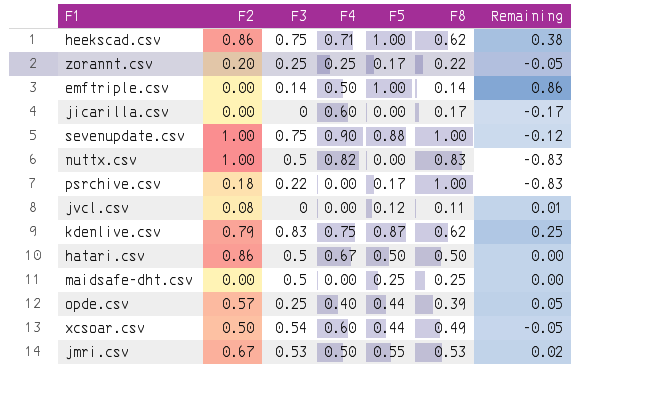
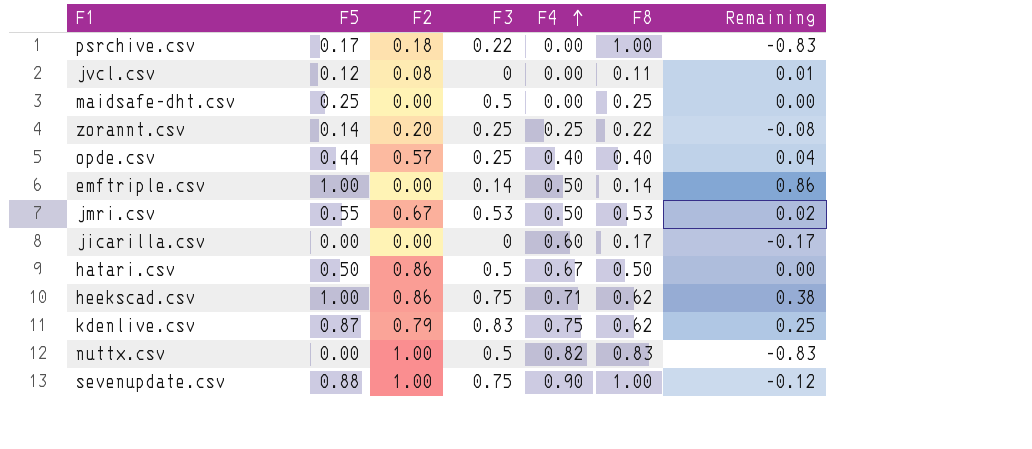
row order: none -> F4 ascending
column F5 | position: 5 -> 2
row xcsoar.csv: 0.50 | 0.54 | 0.60 | 0.44 | 0.49 | -0.05 -> none
zorannt.csv | F5: 0.17 -> 0.14
zorannt.csv | Remaining: -0.05 -> -0.08
opde.csv | F8: 0.39 -> 0.40
opde.csv | Remaining: 0.05 -> 0.04

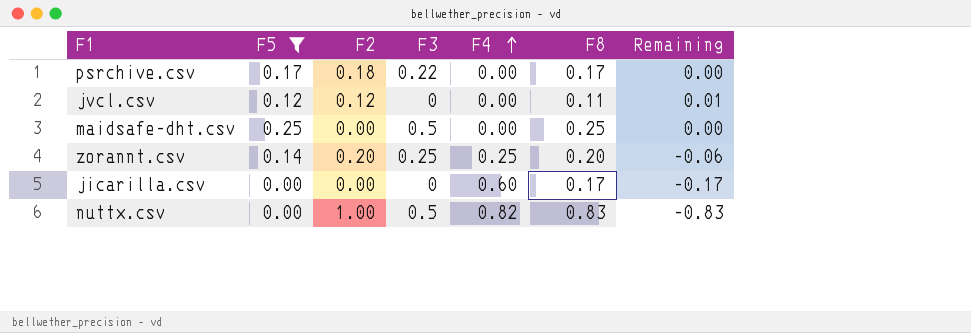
filter: none -> F5 <= 0.25
psrchive.csv | F8: 1.00 -> 0.17
psrchive.csv | Remaining: -0.83 -> 0.00
jvcl.csv | F2: 0.08 -> 0.12
zorannt.csv | F8: 0.22 -> 0.20
zorannt.csv | Remaining: -0.08 -> -0.06

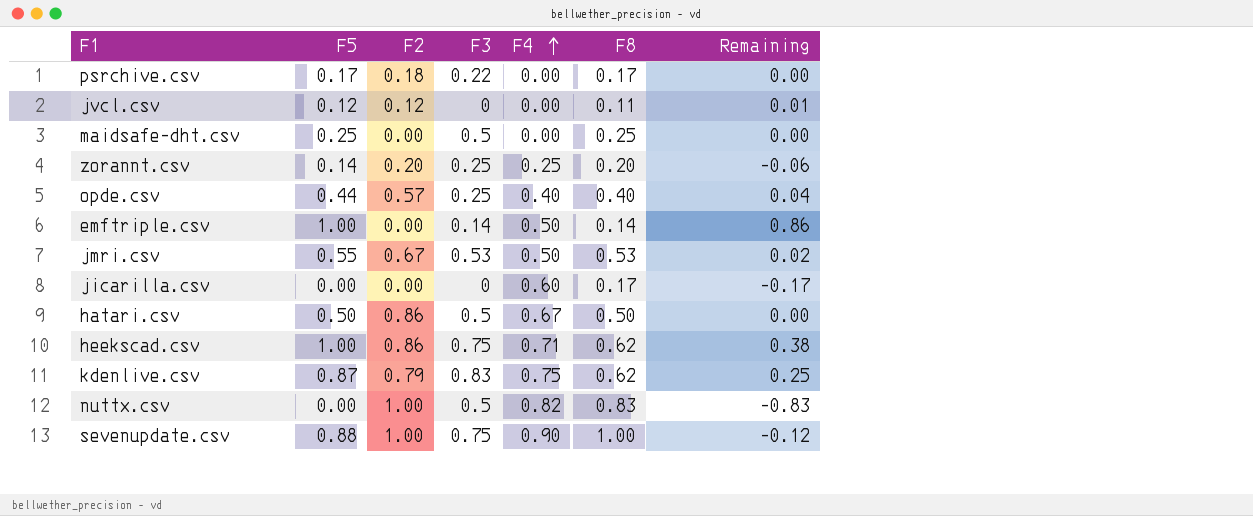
filter: F5 <= 0.25 -> none

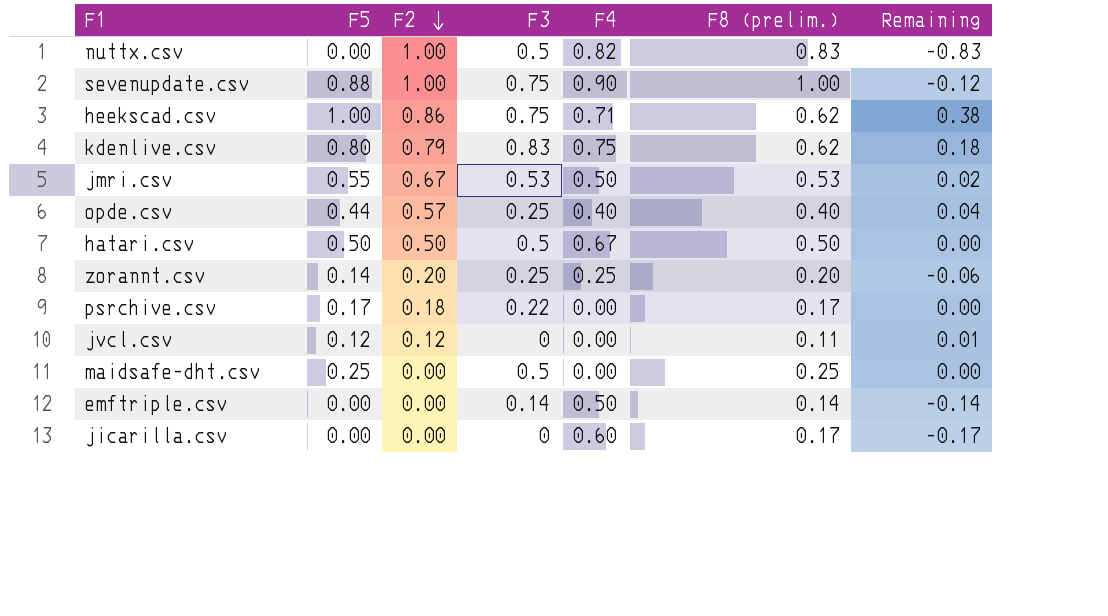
row order: F4 ascending -> F2 descending
column name: F8 -> F8 (prelim.)
kdenlive.csv | F5: 0.87 -> 0.80
kdenlive.csv | Remaining: 0.25 -> 0.18
hatari.csv | F2: 0.86 -> 0.50
emftriple.csv | F5: 1.00 -> 0.00
emftriple.csv | Remaining: 0.86 -> -0.14

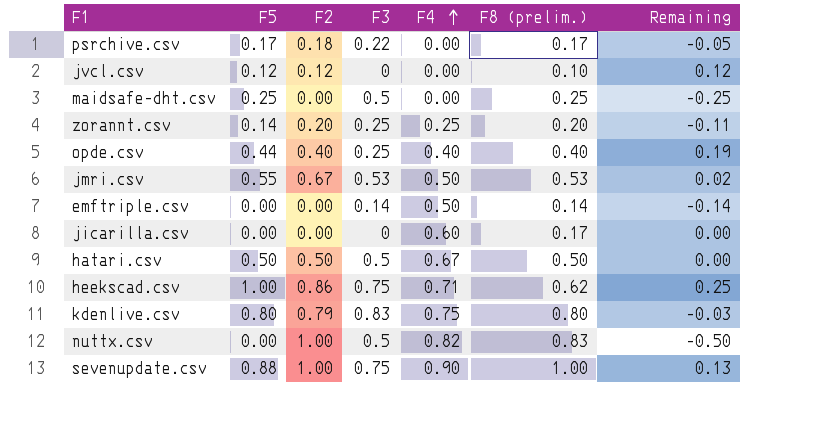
row order: F2 descending -> F4 ascending
column Remaining | formula: [F5] - [F8 (prelim.)] -> [F5] - [F3]
jvcl.csv | F8 (prelim.): 0.11 -> 0.10
opde.csv | F2: 0.57 -> 0.40
kdenlive.csv | F8 (prelim.): 0.62 -> 0.80

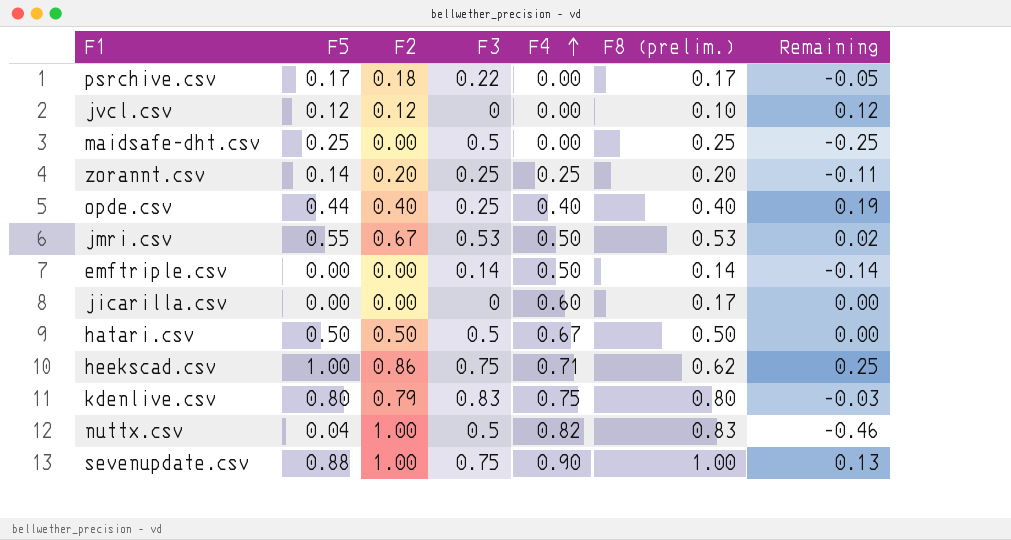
nuttx.csv | F5: 0.00 -> 0.04
nuttx.csv | Remaining: -0.50 -> -0.46

